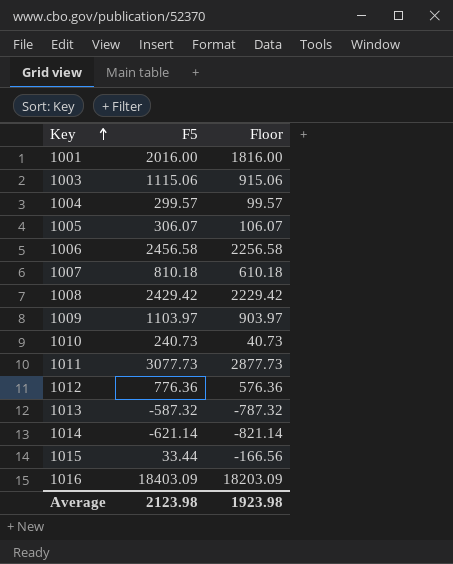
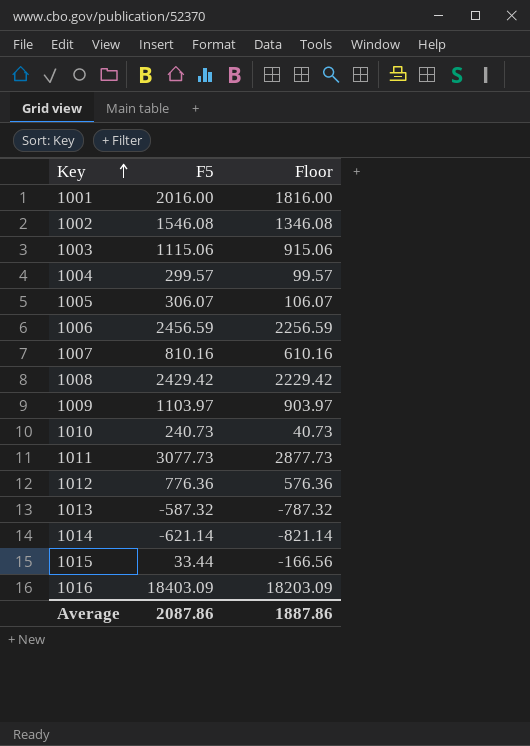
row 1002: none -> 1546.08 | 1346.08
1006 | F5: 2456.58 -> 2456.59
1006 | Floor: 2256.58 -> 2256.59
1007 | F5: 810.18 -> 810.16
1007 | Floor: 610.18 -> 610.16
Average | F5: 2123.98 -> 2087.86
Average | Floor: 1923.98 -> 1887.86

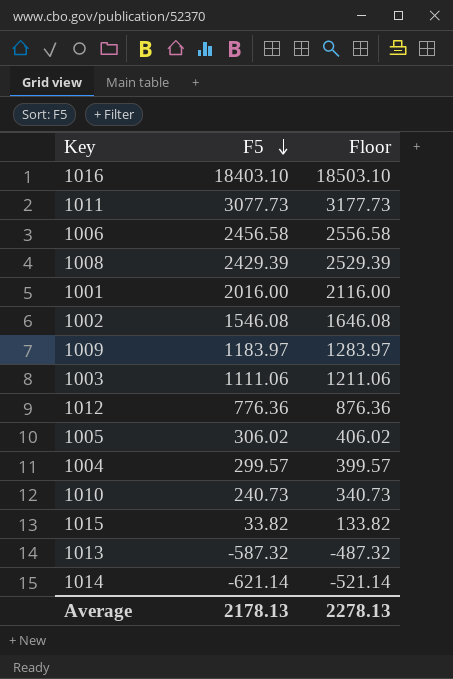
row order: Key ascending -> F5 descending
column Floor | formula: [F5] - 200 -> [F5] + 100
row 1007: 810.16 | 610.16 -> none
1016 | F5: 18403.09 -> 18403.10
1006 | F5: 2456.59 -> 2456.58
1008 | F5: 2429.42 -> 2429.39
1009 | F5: 1103.97 -> 1183.97
1003 | F5: 1115.06 -> 1111.06
1005 | F5: 306.07 -> 306.02
1015 | F5: 33.44 -> 33.82
Average | F5: 2087.86 -> 2178.13
Average | Floor: 1887.86 -> 2278.13

